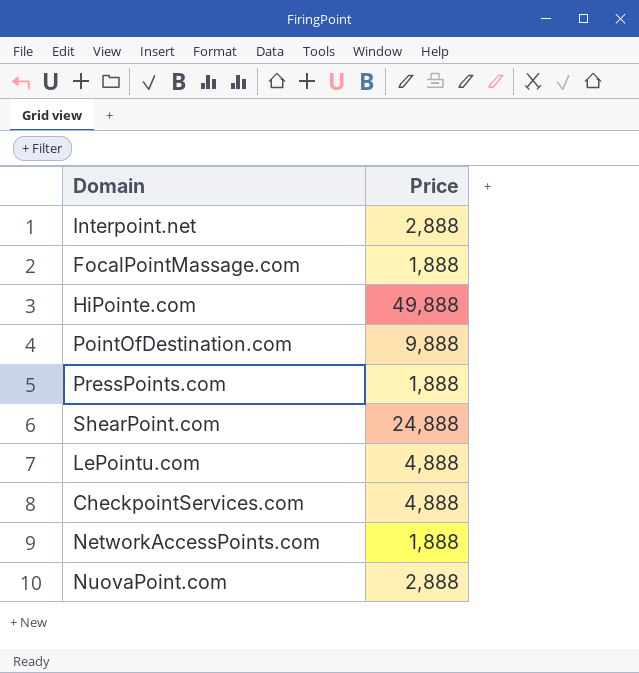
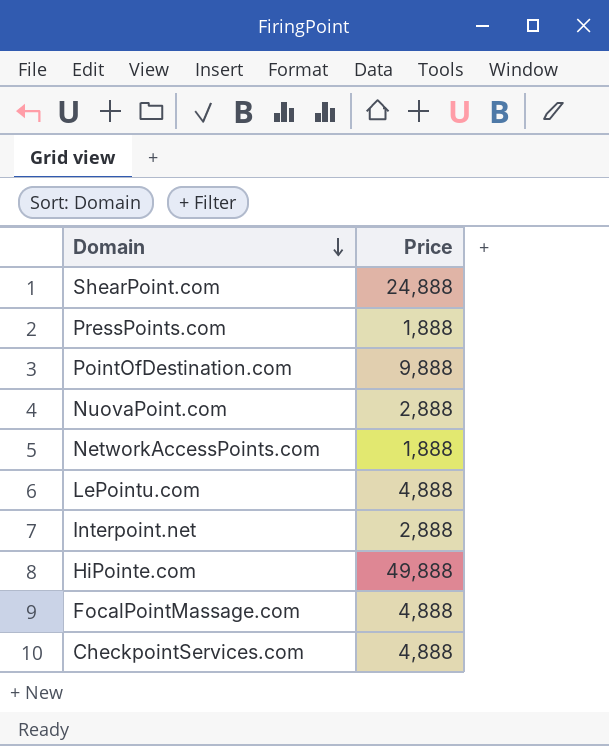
row order: none -> Domain descending
FocalPointMassage.com | Price: 1,888 -> 4,888

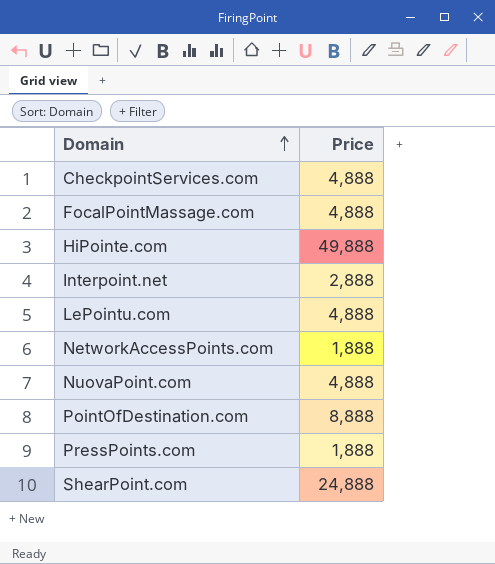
row order: Domain descending -> Domain ascending
NuovaPoint.com | Price: 2,888 -> 4,888
PointOfDestination.com | Price: 9,888 -> 8,888

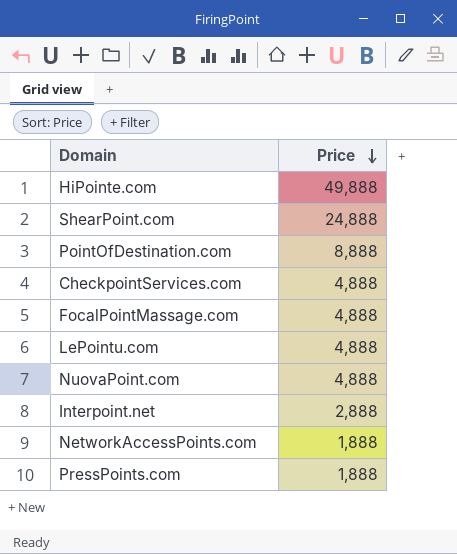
row order: Domain ascending -> Price descending

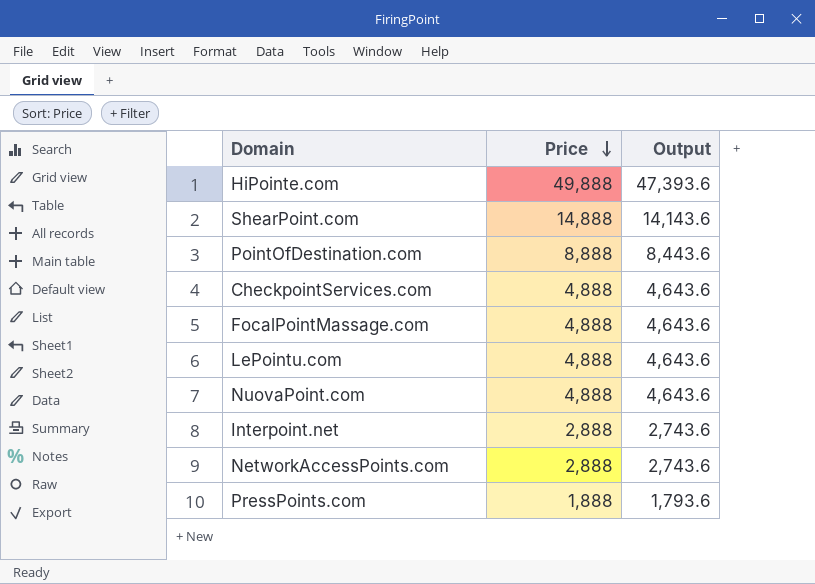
column Output | formula: none -> [Price] * 0.95
ShearPoint.com | Price: 24,888 -> 14,888
NetworkAccessPoints.com | Price: 1,888 -> 2,888

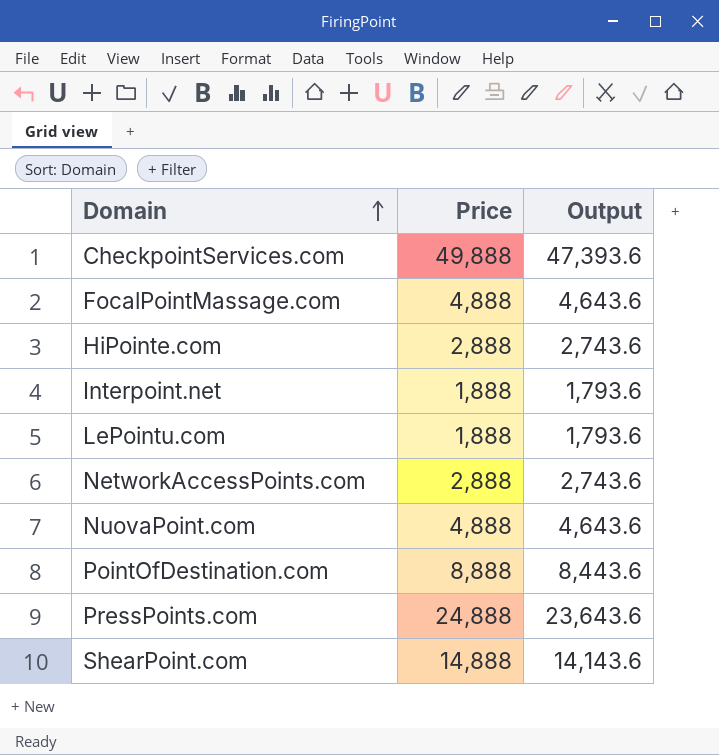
row order: Price descending -> Domain ascending
CheckpointServices.com | Price: 4,888 -> 49,888
CheckpointServices.com | Output: 4,643.6 -> 47,393.6
HiPointe.com | Price: 49,888 -> 2,888
HiPointe.com | Output: 47,393.6 -> 2,743.6
Interpoint.net | Price: 2,888 -> 1,888
Interpoint.net | Output: 2,743.6 -> 1,793.6
LePointu.com | Price: 4,888 -> 1,888
LePointu.com | Output: 4,643.6 -> 1,793.6
PressPoints.com | Price: 1,888 -> 24,888
PressPoints.com | Output: 1,793.6 -> 23,643.6

